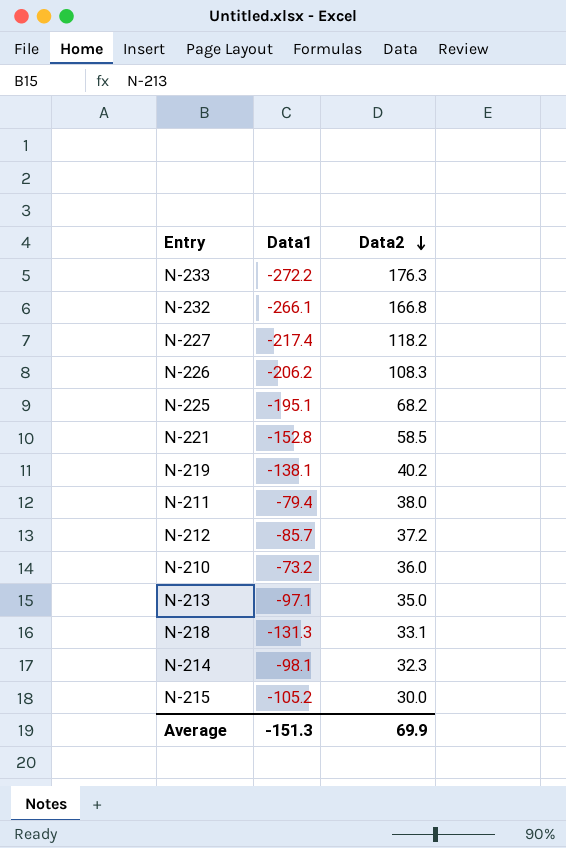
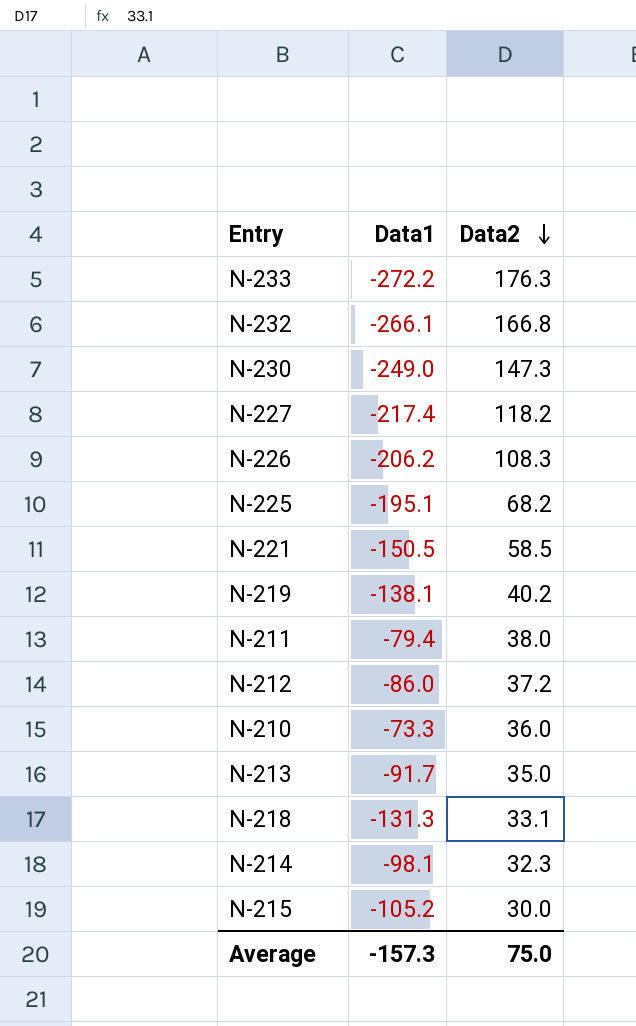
row N-230: none -> -249.0 | 147.3
N-221 | Data1: -152.8 -> -150.5
N-212 | Data1: -85.7 -> -86.0
N-210 | Data1: -73.2 -> -73.3
N-213 | Data1: -97.1 -> -91.7
Average | Data1: -151.3 -> -157.3
Average | Data2: 69.9 -> 75.0

